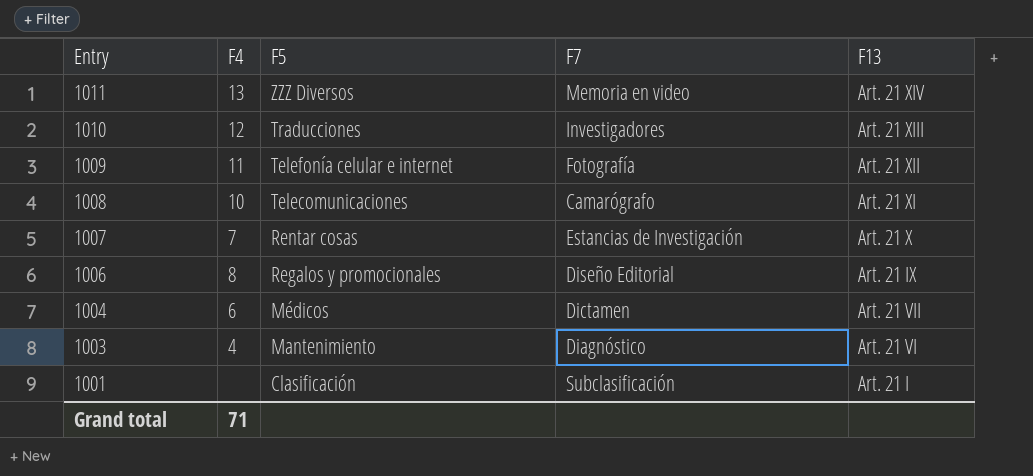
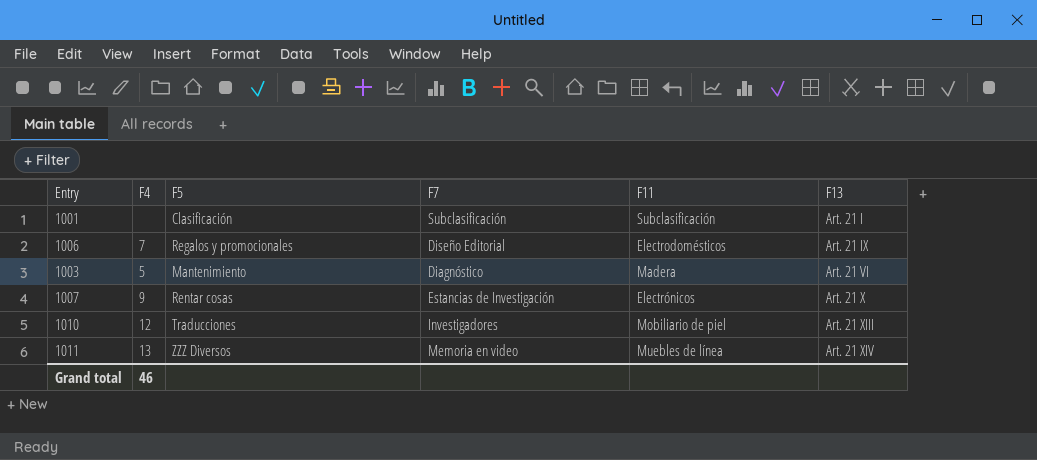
row order: Entry descending -> F13 ascending
column F11 | position: none -> 5
row 1009: 11 | Telefonía celular e internet | Fotografía | Art. 21 XII -> none
row 1008: 10 | Telecomunicaciones | Camarógrafo | Art. 21 XI -> none
row 1004: 6 | Médicos | Dictamen | Art. 21 VII -> none
1006 | F4: 8 -> 7
1003 | F4: 4 -> 5
1007 | F4: 7 -> 9
Grand total | F4: 71 -> 46

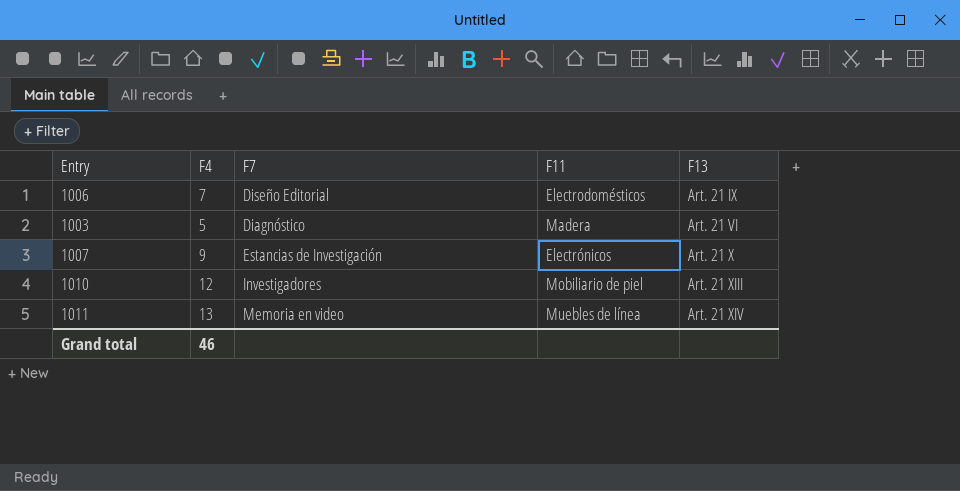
column F5 | position: 3 -> none
row 1001: none | Clasificación | Subclasificación | Subclasificación | Art. 21 I -> none

